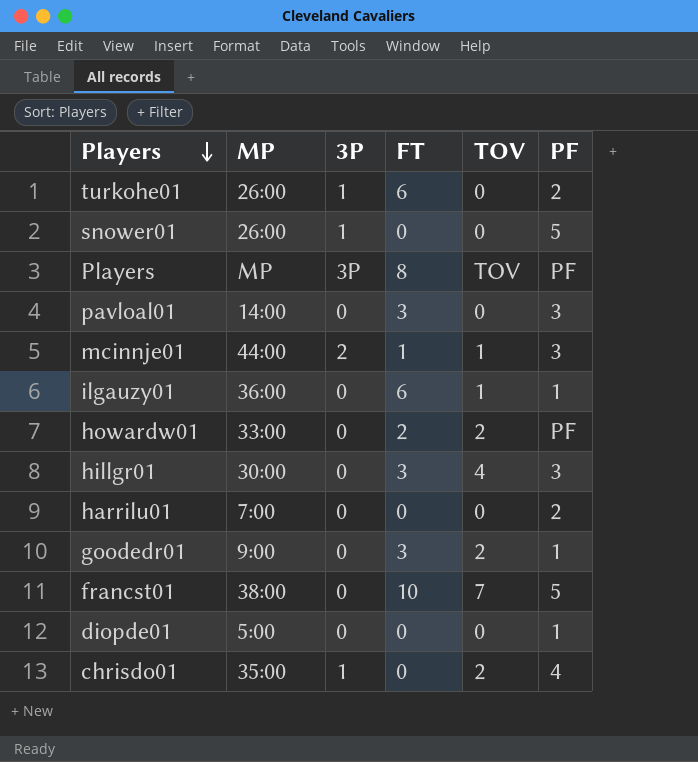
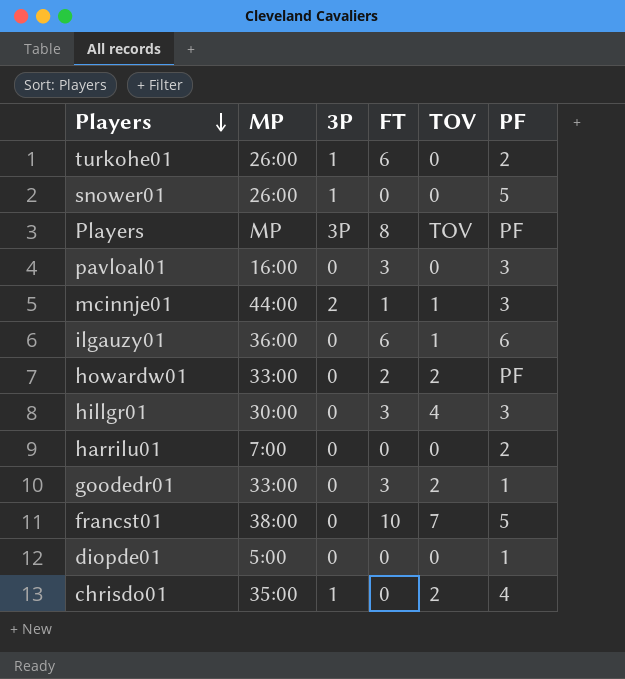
pavloal01 | MP: 14:00 -> 16:00
ilgauzy01 | PF: 1 -> 6
goodedr01 | MP: 9:00 -> 33:00

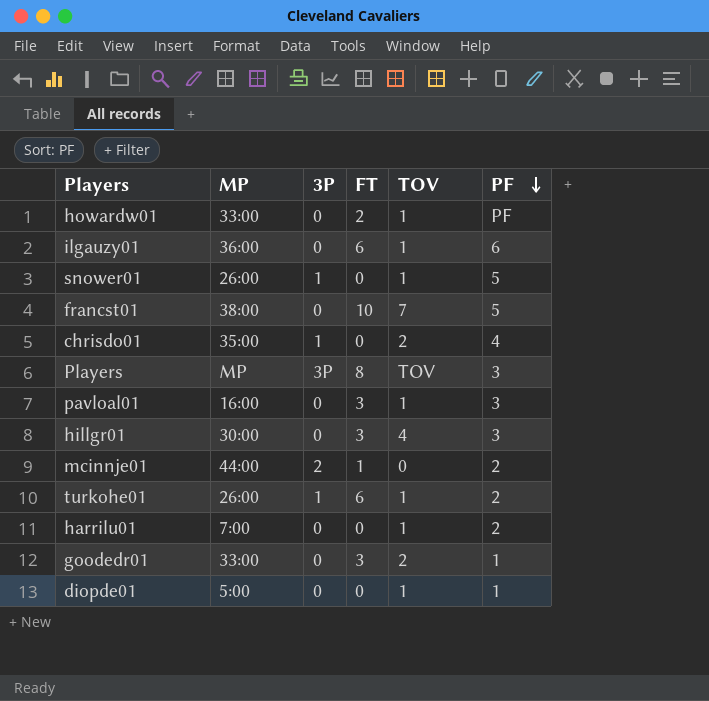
row order: Players descending -> PF descending
howardw01 | TOV: 2 -> 1
snower01 | TOV: 0 -> 1
Players | PF: PF -> 3
pavloal01 | TOV: 0 -> 1
mcinnje01 | TOV: 1 -> 0
mcinnje01 | PF: 3 -> 2
turkohe01 | TOV: 0 -> 1
harrilu01 | TOV: 0 -> 1
diopde01 | TOV: 0 -> 1

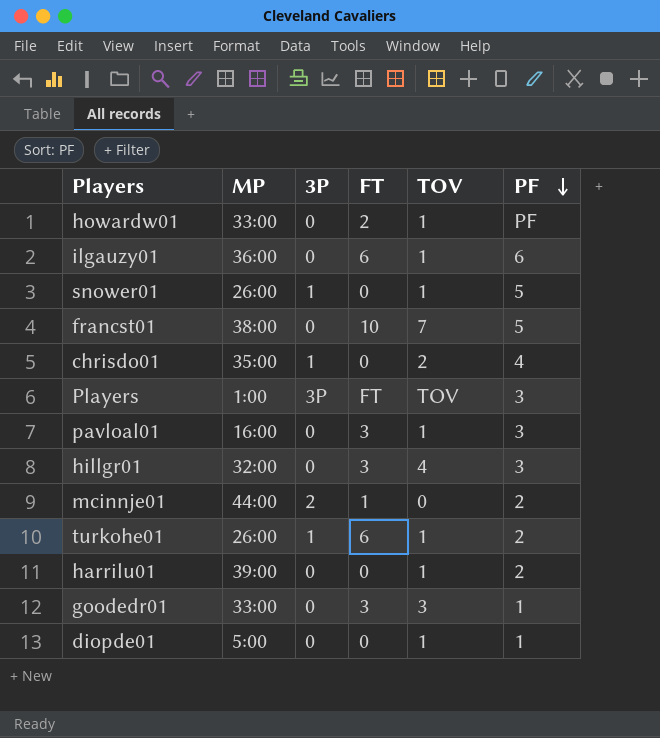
Players | MP: MP -> 1:00
Players | FT: 8 -> FT
hillgr01 | MP: 30:00 -> 32:00
harrilu01 | MP: 7:00 -> 39:00
goodedr01 | TOV: 2 -> 3

